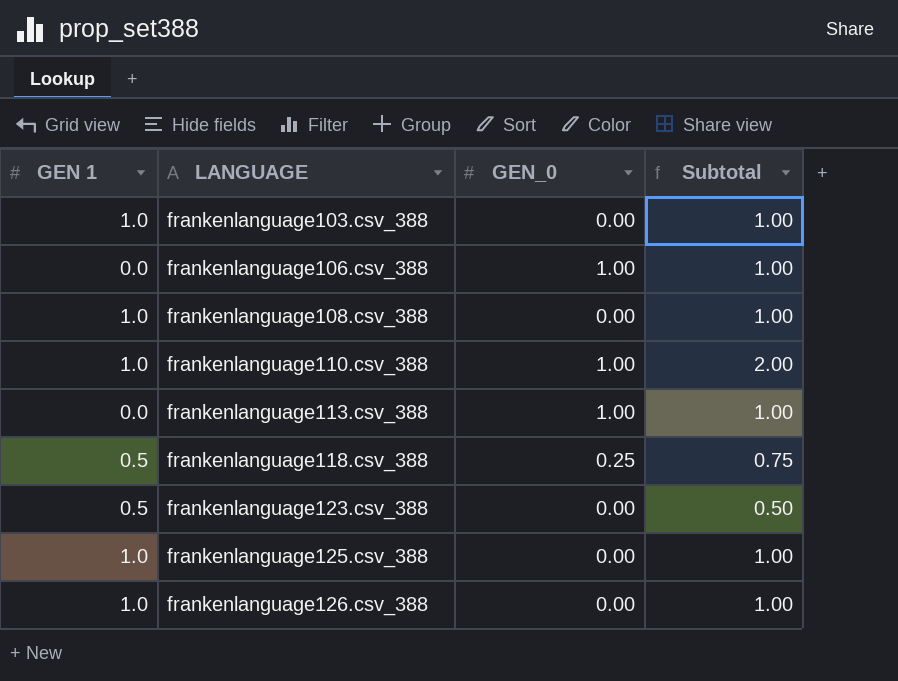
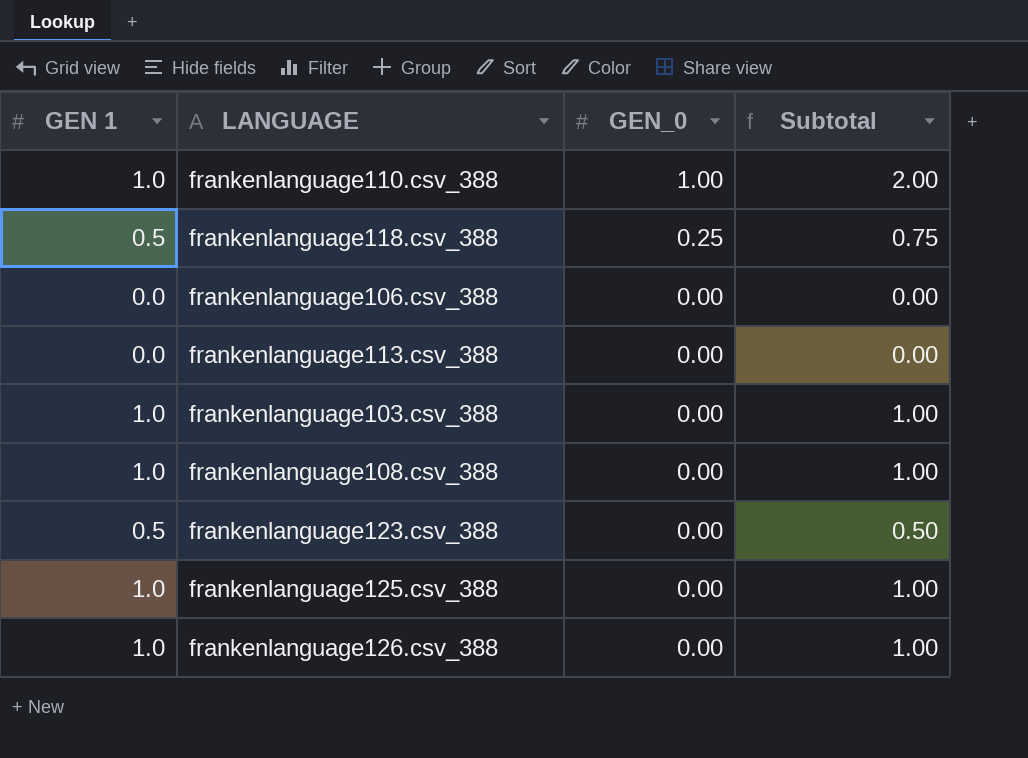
row order: LANGUAGE ascending -> GEN_0 descending
frankenlanguage106.csv_388 | GEN_0: 1.00 -> 0.00
frankenlanguage106.csv_388 | Subtotal: 1.00 -> 0.00
frankenlanguage113.csv_388 | GEN_0: 1.00 -> 0.00
frankenlanguage113.csv_388 | Subtotal: 1.00 -> 0.00

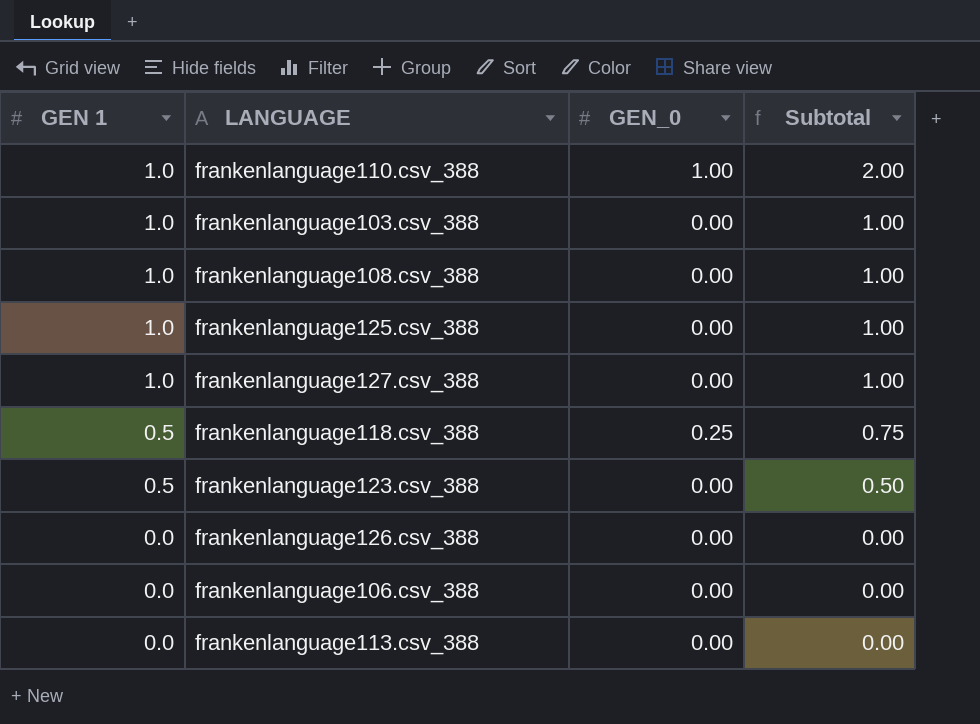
row order: GEN_0 descending -> GEN 1 descending
row frankenlanguage127.csv_388: none -> 1.0 | 0.00 | 1.00
frankenlanguage126.csv_388 | GEN 1: 1.0 -> 0.0
frankenlanguage126.csv_388 | Subtotal: 1.00 -> 0.00

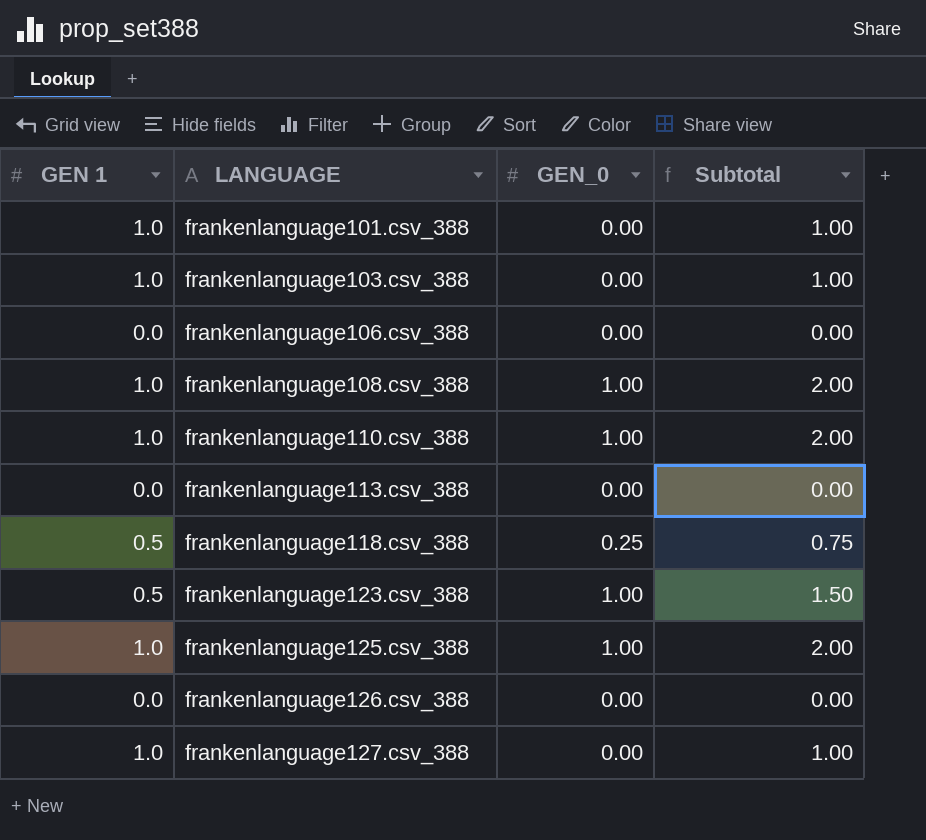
row order: GEN 1 descending -> LANGUAGE ascending
row frankenlanguage101.csv_388: none -> 1.0 | 0.00 | 1.00
frankenlanguage108.csv_388 | GEN_0: 0.00 -> 1.00
frankenlanguage108.csv_388 | Subtotal: 1.00 -> 2.00
frankenlanguage123.csv_388 | GEN_0: 0.00 -> 1.00
frankenlanguage123.csv_388 | Subtotal: 0.50 -> 1.50
frankenlanguage125.csv_388 | GEN_0: 0.00 -> 1.00
frankenlanguage125.csv_388 | Subtotal: 1.00 -> 2.00

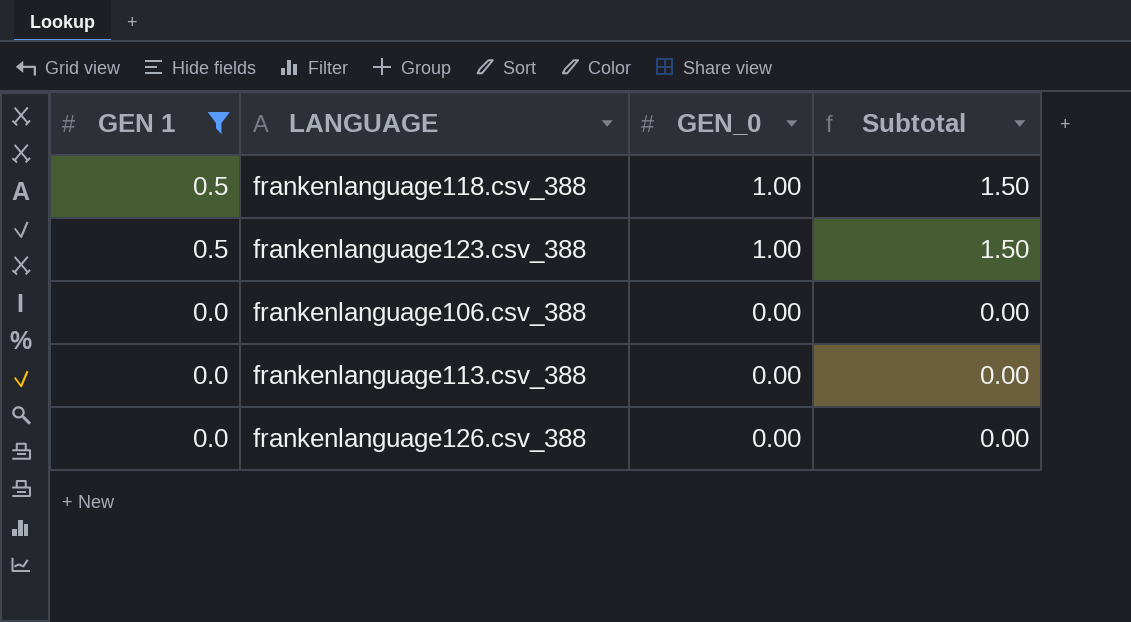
filter: none -> GEN 1 != 1.0
row order: LANGUAGE ascending -> GEN 1 descending
frankenlanguage118.csv_388 | GEN_0: 0.25 -> 1.00
frankenlanguage118.csv_388 | Subtotal: 0.75 -> 1.50

